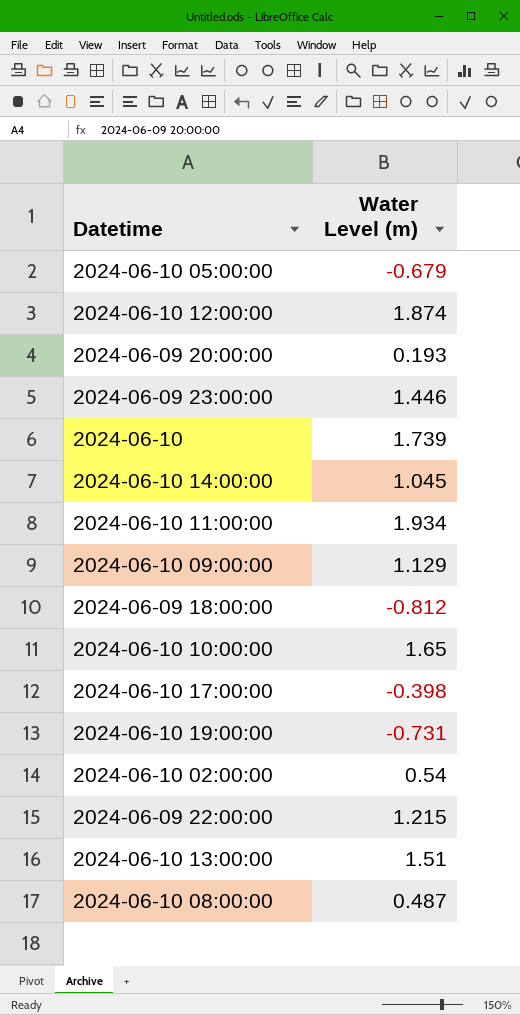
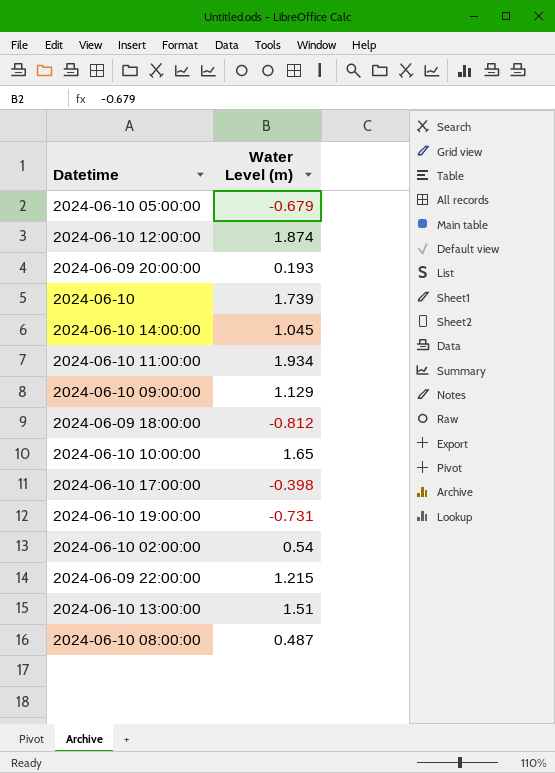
row 2024-06-09 23:00:00: 1.446 -> none

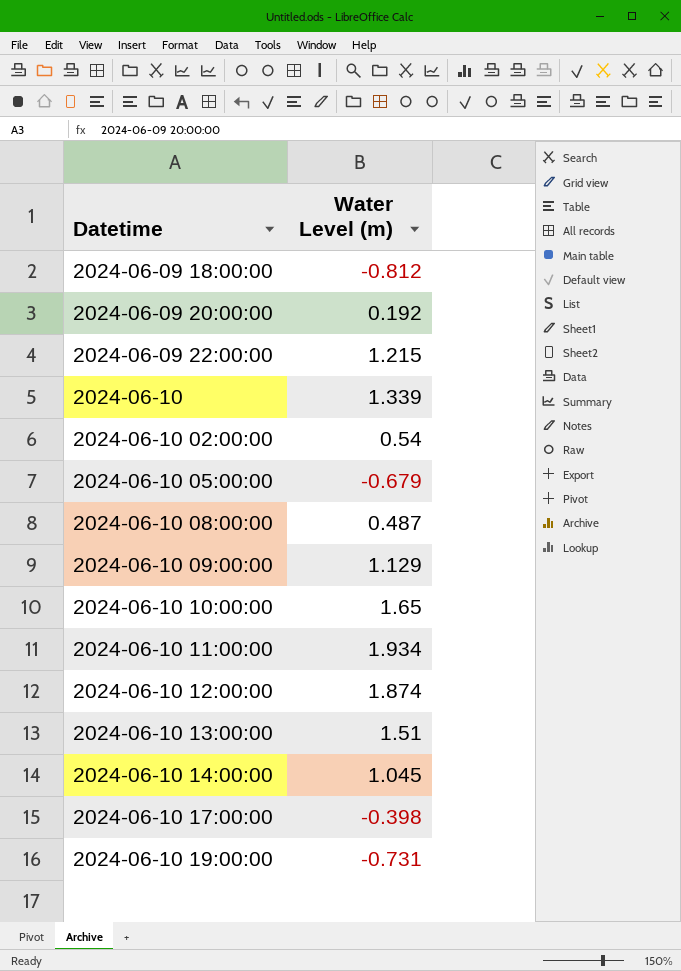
row order: none -> Datetime ascending
2024-06-09 20:00:00 | Water Level (m): 0.193 -> 0.192
2024-06-10 | Water Level (m): 1.739 -> 1.339

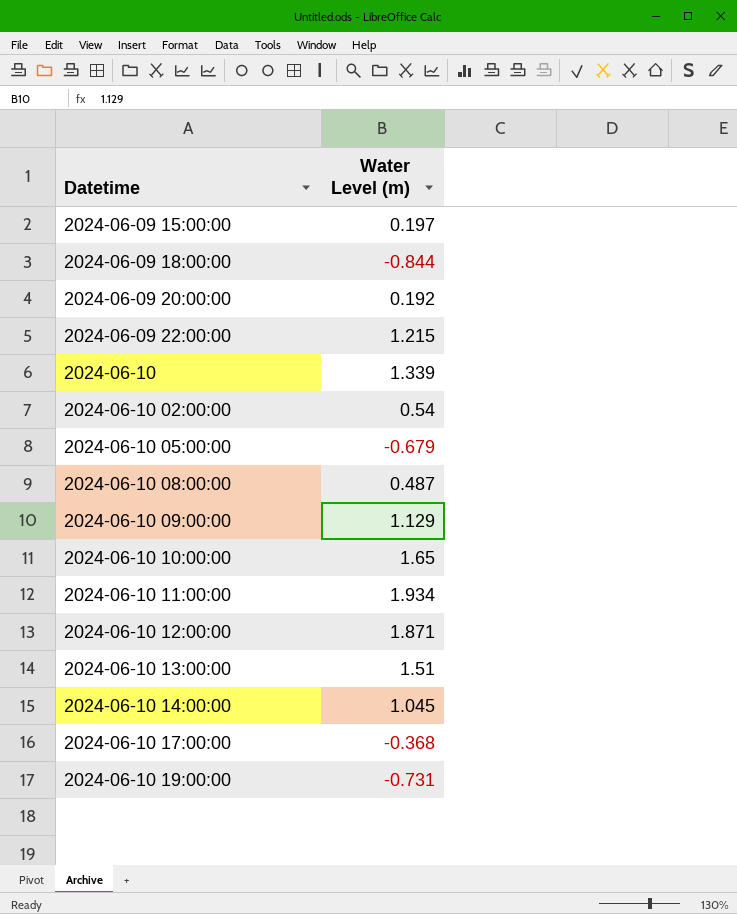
row 2024-06-09 15:00:00: none -> 0.197
2024-06-09 18:00:00 | Water Level (m): -0.812 -> -0.844
2024-06-10 12:00:00 | Water Level (m): 1.874 -> 1.871
2024-06-10 17:00:00 | Water Level (m): -0.398 -> -0.368

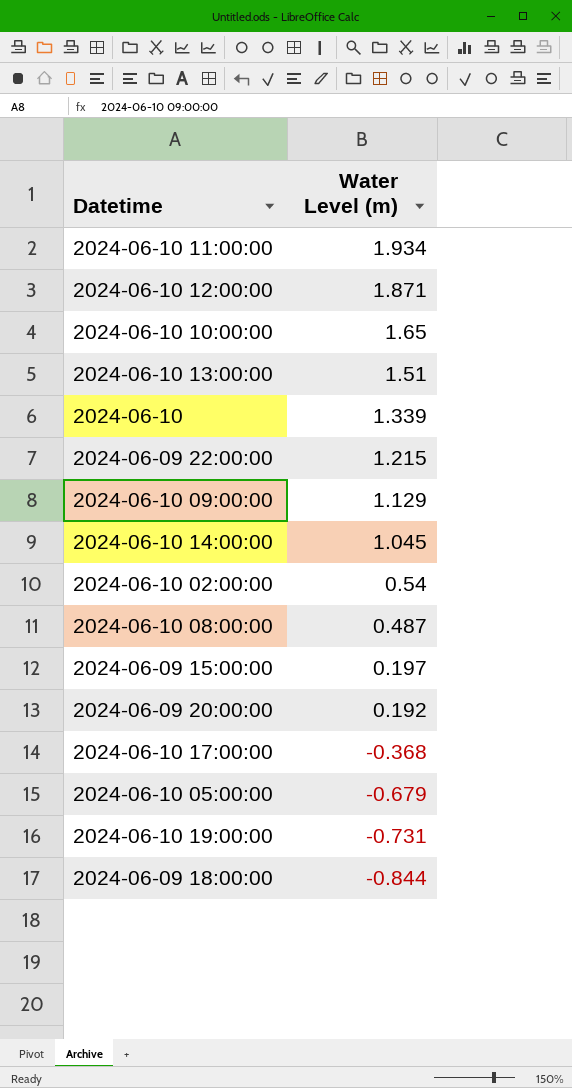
row order: Datetime ascending -> Water Level (m) descending

